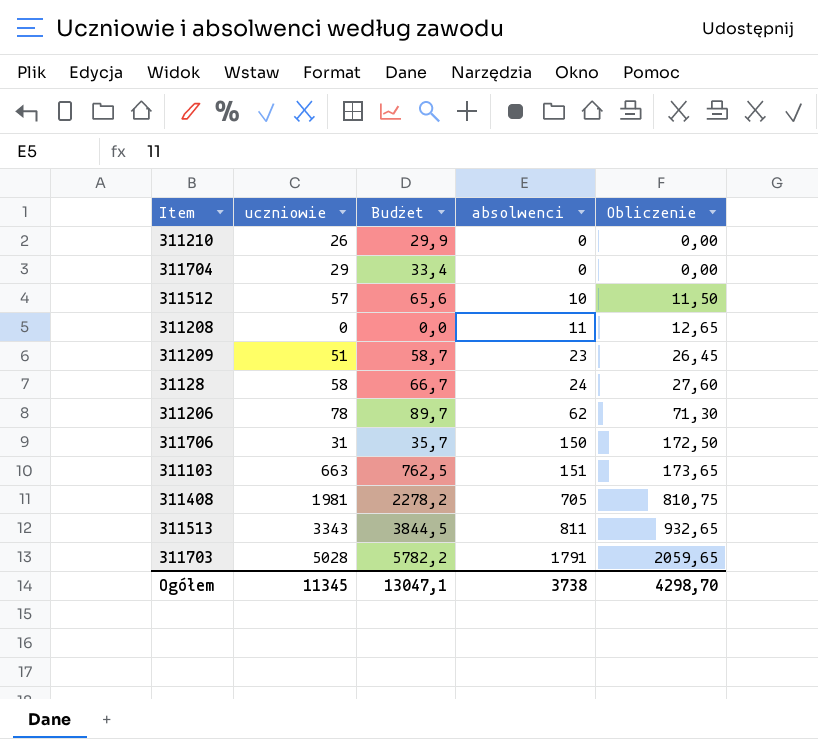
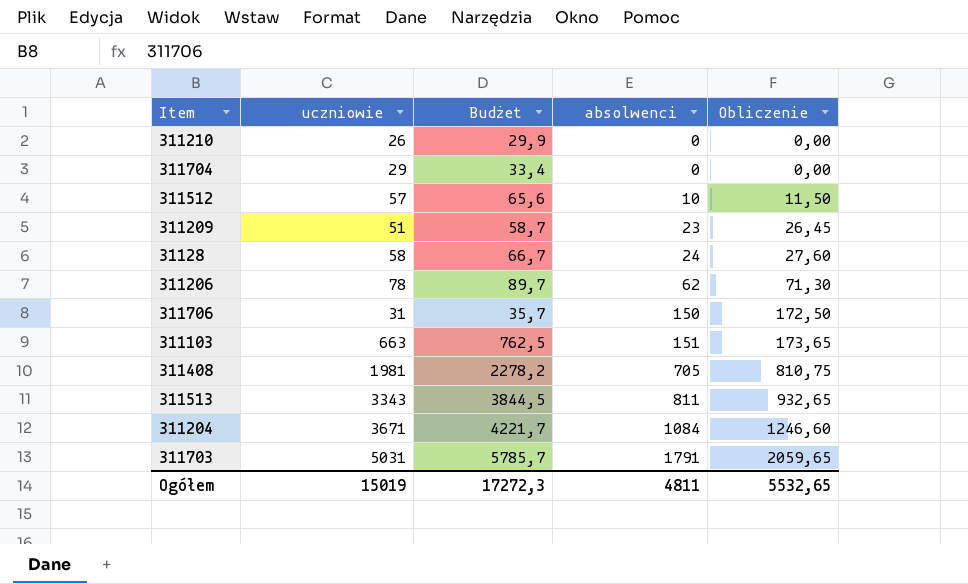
row 311208: 0 | 0,0 | 11 | 12,65 -> none
row 311204: none -> 3671 | 4221,7 | 1084 | 1246,60
311703 | uczniowie: 5028 -> 5031
311703 | Budżet: 5782,2 -> 5785,7
Ogółem | uczniowie: 11345 -> 15019
Ogółem | Budżet: 13047,1 -> 17272,3
Ogółem | absolwenci: 3738 -> 4811
Ogółem | Obliczenie: 4298,70 -> 5532,65

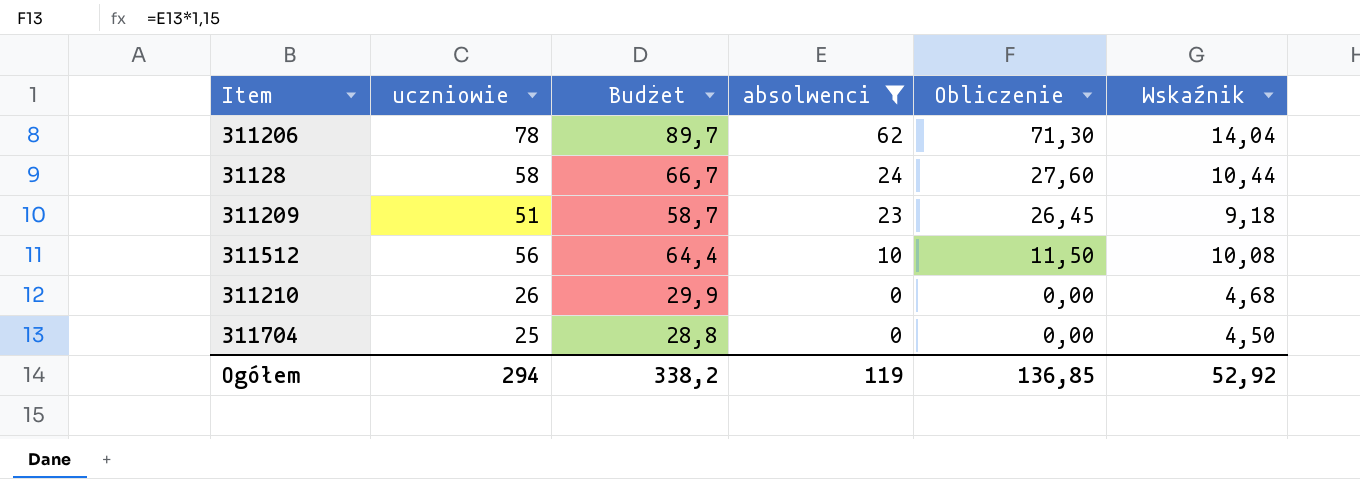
filter: none -> absolwenci <= 62
row order: absolwenci ascending -> absolwenci descending
column Wskaźnik | formula: none -> [uczniowie] * 0,18
311512 | uczniowie: 57 -> 56
311512 | Budżet: 65,6 -> 64,4
311704 | uczniowie: 29 -> 25
311704 | Budżet: 33,4 -> 28,8
Ogółem | uczniowie: 15019 -> 294
Ogółem | Budżet: 17272,3 -> 338,2
Ogółem | absolwenci: 4811 -> 119
Ogółem | Obliczenie: 5532,65 -> 136,85

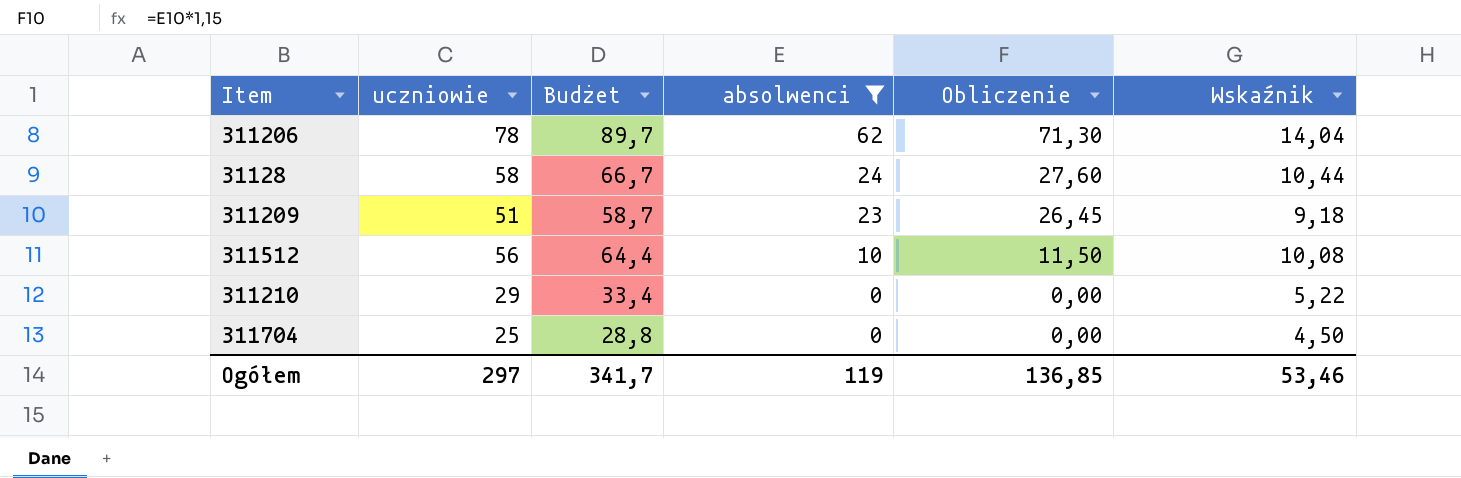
311210 | uczniowie: 26 -> 29
311210 | Budżet: 29,9 -> 33,4
311210 | Wskaźnik: 4,68 -> 5,22
Ogółem | uczniowie: 294 -> 297
Ogółem | Budżet: 338,2 -> 341,7
Ogółem | Wskaźnik: 52,92 -> 53,46

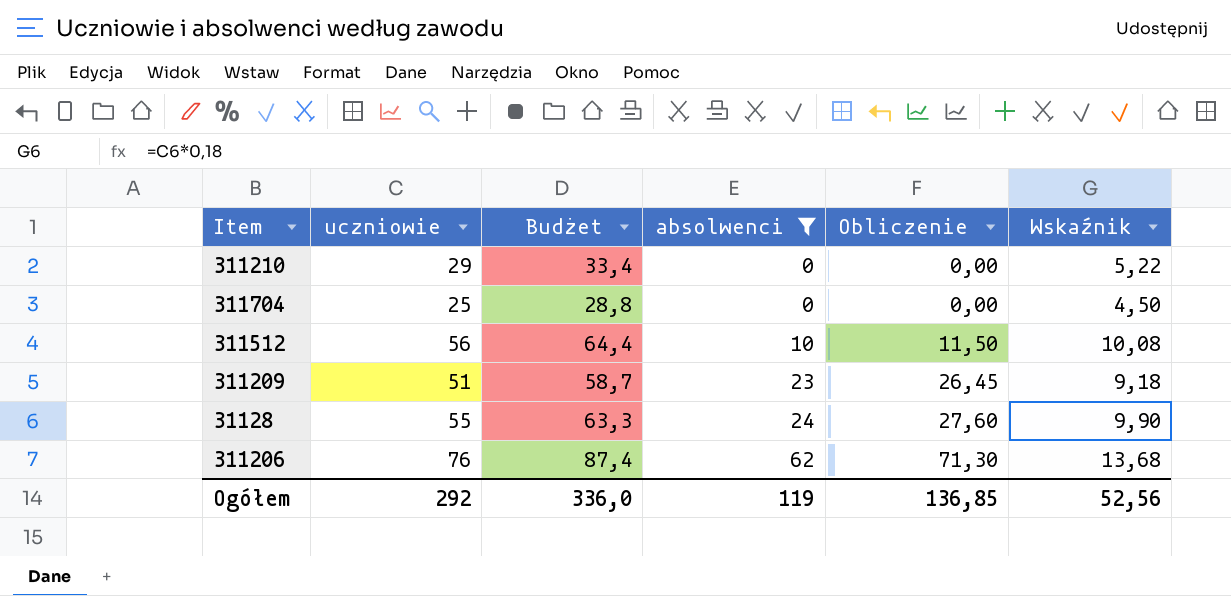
row order: absolwenci descending -> absolwenci ascending
31128 | uczniowie: 58 -> 55
31128 | Budżet: 66,7 -> 63,3
31128 | Wskaźnik: 10,44 -> 9,90
311206 | uczniowie: 78 -> 76
311206 | Budżet: 89,7 -> 87,4
311206 | Wskaźnik: 14,04 -> 13,68
Ogółem | uczniowie: 297 -> 292
Ogółem | Budżet: 341,7 -> 336,0
Ogółem | Wskaźnik: 53,46 -> 52,56

